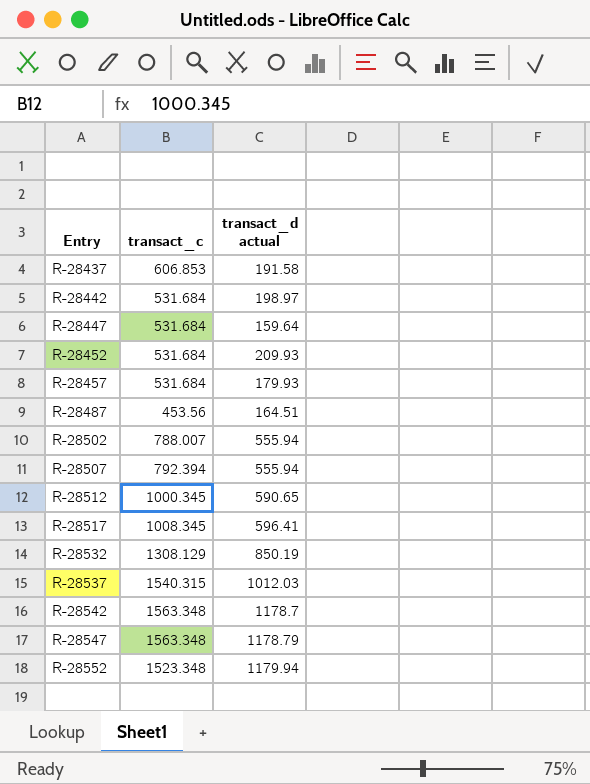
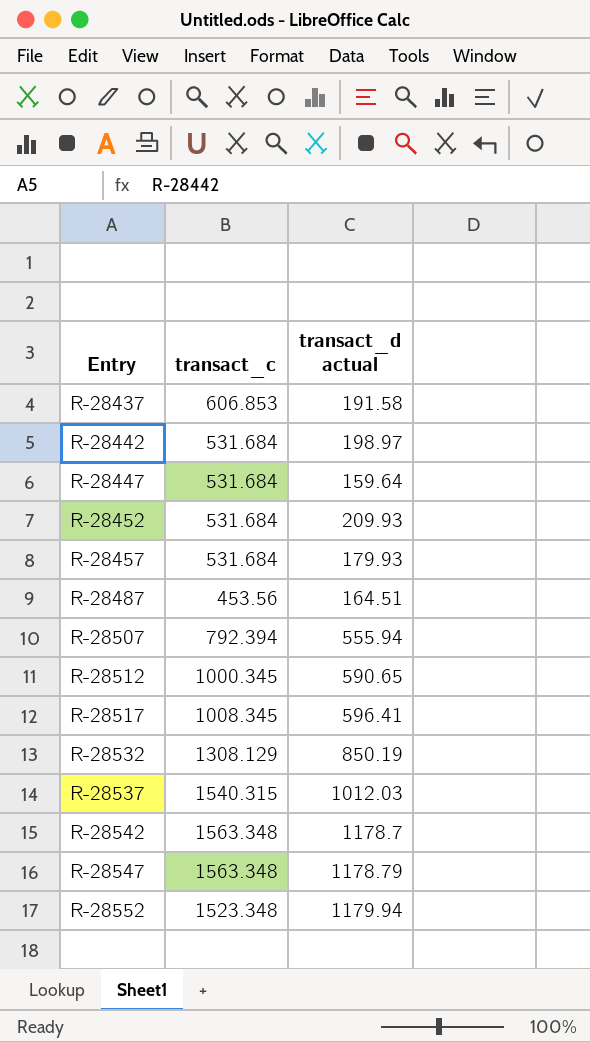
row R-28502: 788.007 | 555.94 -> none

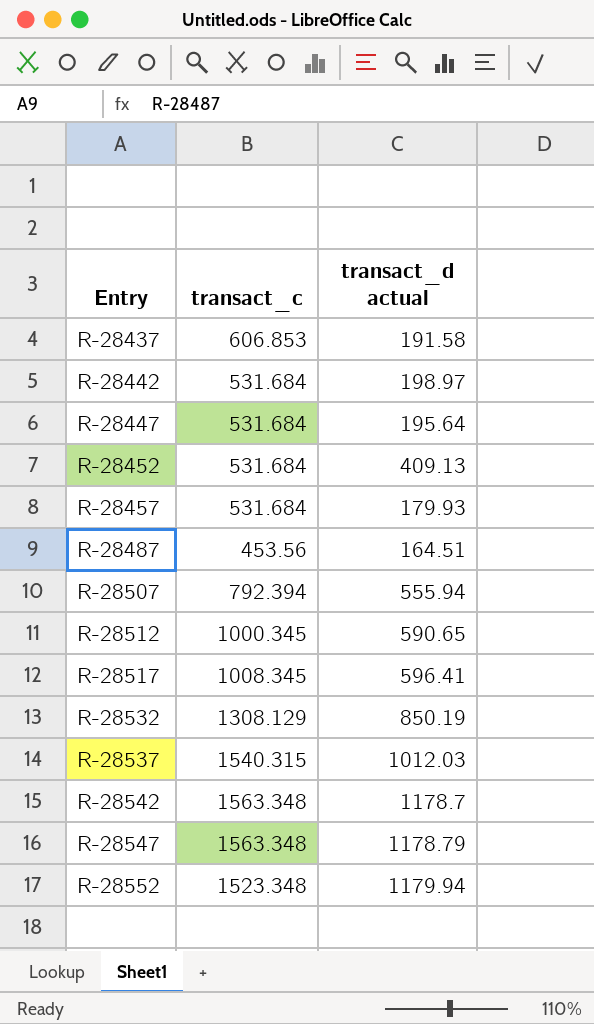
R-28447 | transact_d actual: 159.64 -> 195.64
R-28452 | transact_d actual: 209.93 -> 409.13

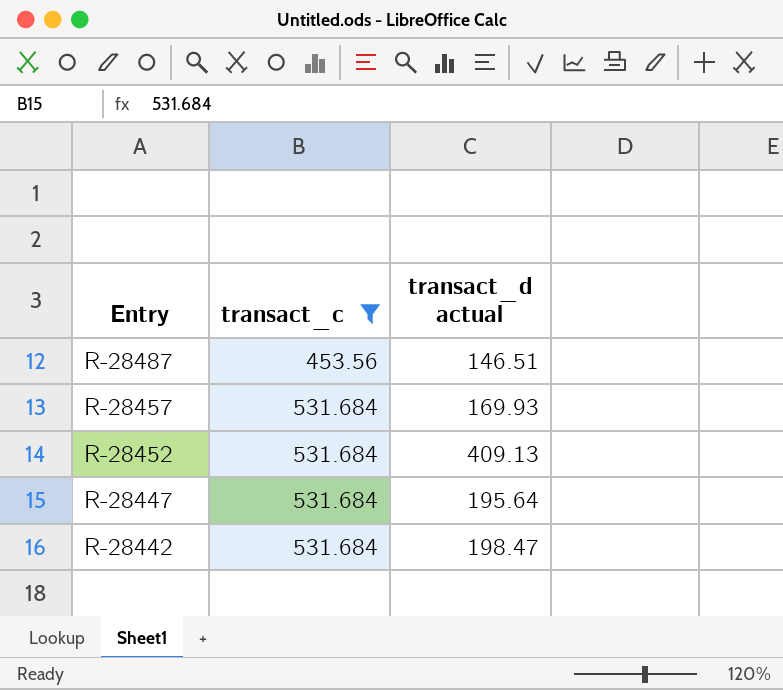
filter: none -> transact_c <= 531.684
row order: Entry ascending -> Entry descending
R-28487 | transact_d actual: 164.51 -> 146.51
R-28457 | transact_d actual: 179.93 -> 169.93
R-28442 | transact_d actual: 198.97 -> 198.47

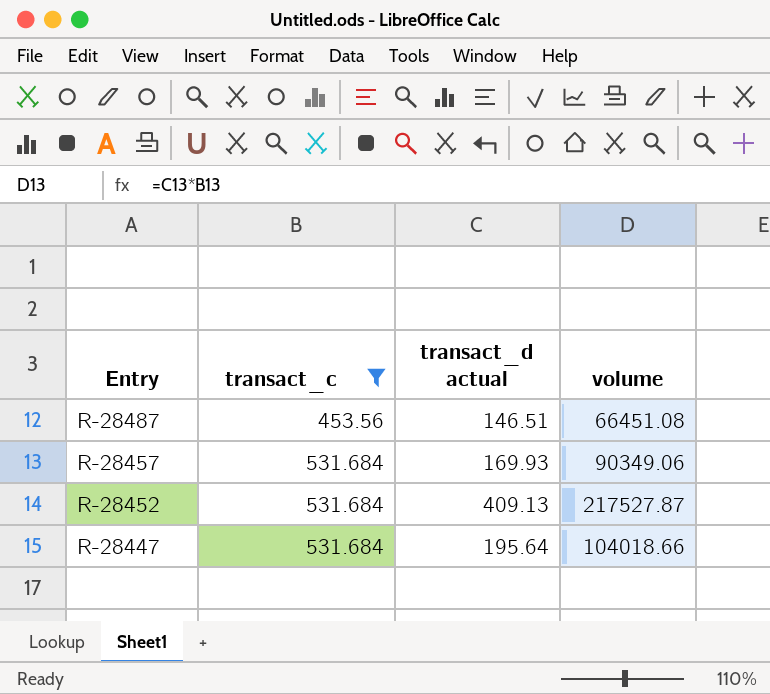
column volume | formula: none -> [transact_c] * [transact_d actual]
row R-28442: 531.684 | 198.47 -> none

